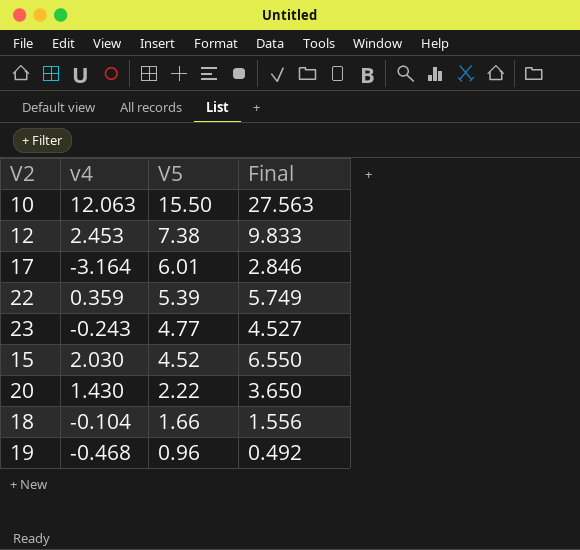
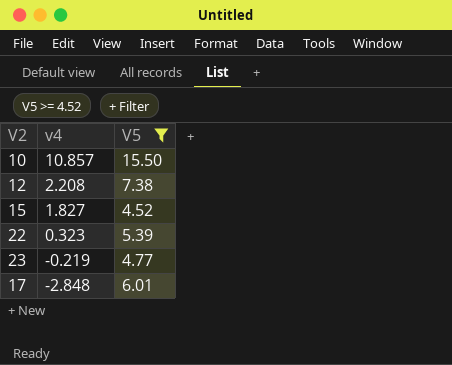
filter: none -> V5 >= 4.52
row order: V5 descending -> v4 descending
column Final | formula: [v4] + [V5] -> none
10 | v4: 12.063 -> 10.857
12 | v4: 2.453 -> 2.208
15 | v4: 2.030 -> 1.827
22 | v4: 0.359 -> 0.323
23 | v4: -0.243 -> -0.219
17 | v4: -3.164 -> -2.848

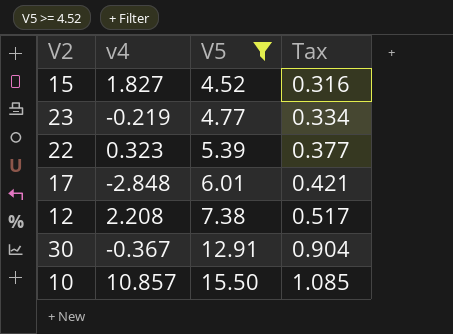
row order: v4 descending -> V5 ascending
column Tax | formula: none -> [V5] * 0.07
row 30: none -> -0.367 | 12.91 | 0.904

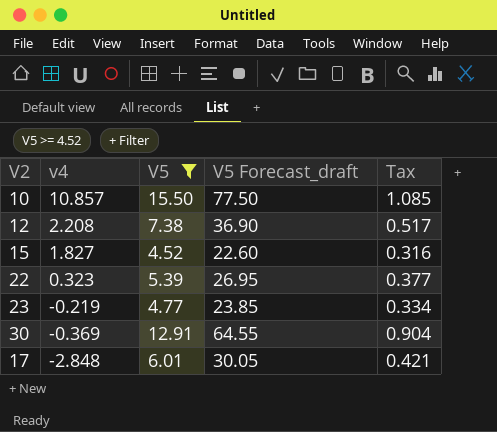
row order: V5 ascending -> v4 descending
column V5 Forecast_draft | formula: none -> [V5] * 5
30 | v4: -0.367 -> -0.369

